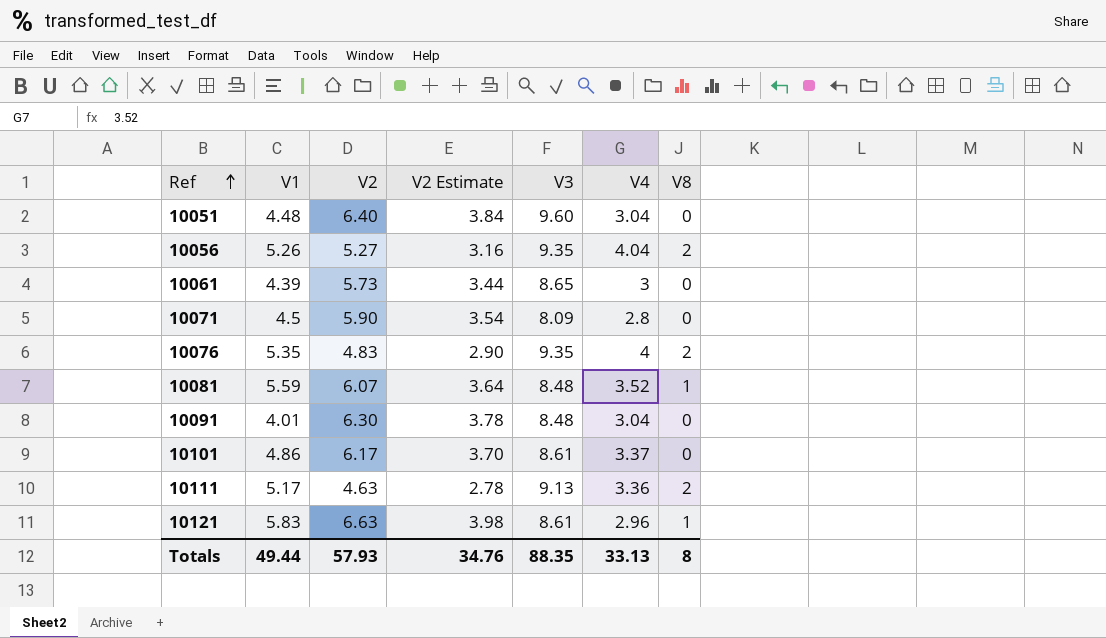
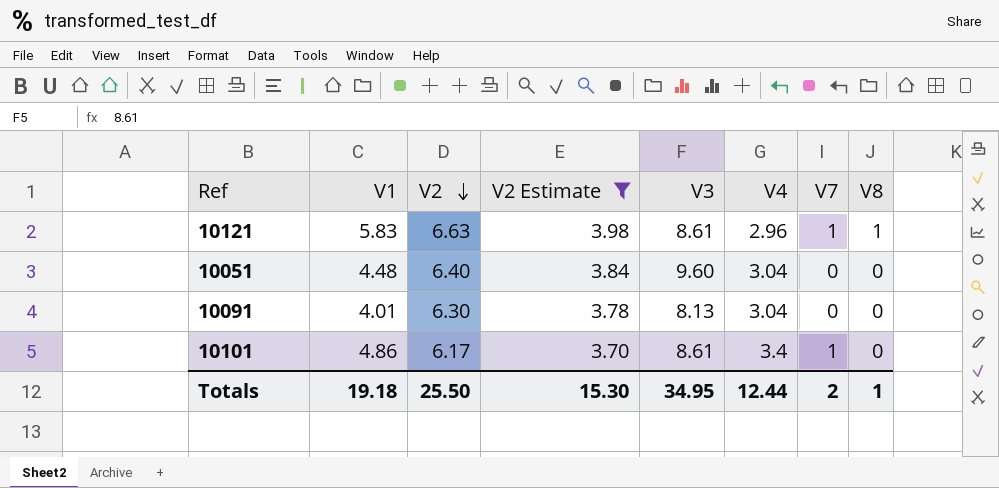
filter: none -> V2 Estimate >= 3.70
row order: Ref ascending -> V2 descending
column V7 | position: none -> 7
10091 | V3: 8.48 -> 8.13
10101 | V4: 3.37 -> 3.4
Totals | V1: 49.44 -> 19.18
Totals | V2: 57.93 -> 25.50
Totals | V2 Estimate: 34.76 -> 15.30
Totals | V3: 88.35 -> 34.95
Totals | V4: 33.13 -> 12.44
Totals | V8: 8 -> 1

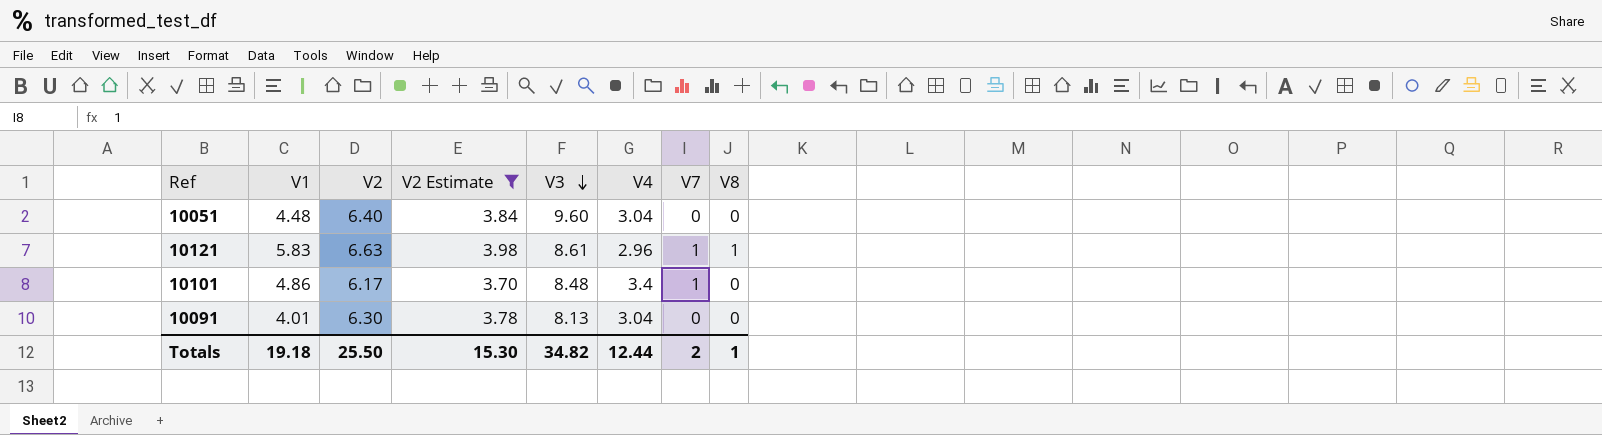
row order: V2 descending -> V3 descending
10101 | V3: 8.61 -> 8.48
Totals | V3: 34.95 -> 34.82

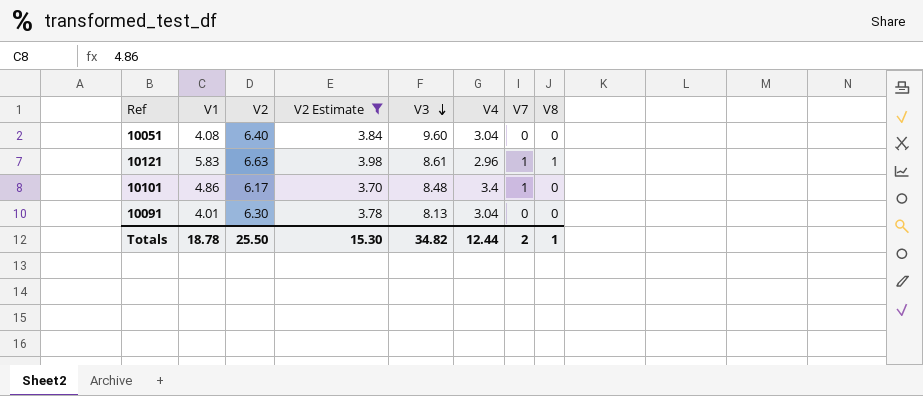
10051 | V1: 4.48 -> 4.08
Totals | V1: 19.18 -> 18.78

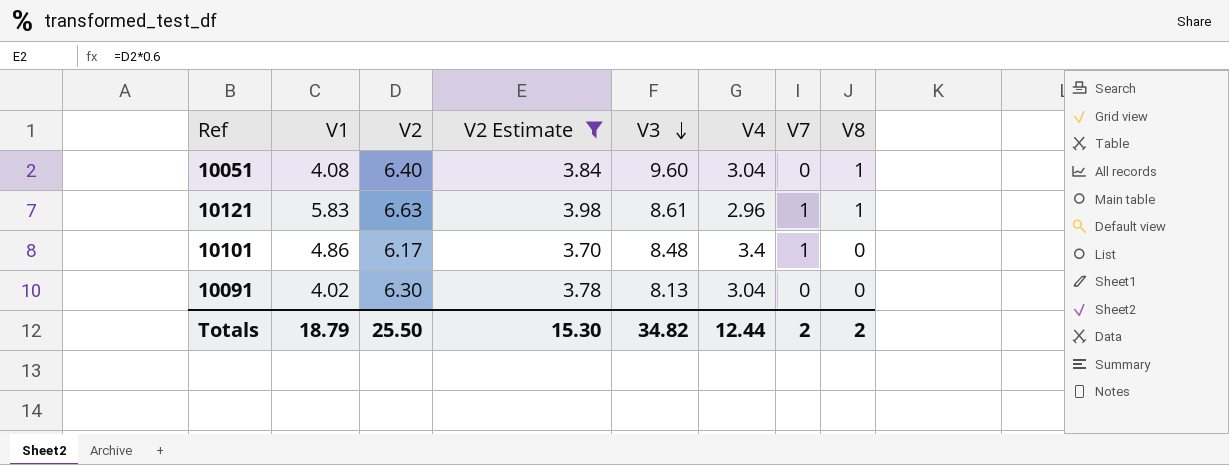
10051 | V8: 0 -> 1
10091 | V1: 4.01 -> 4.02
Totals | V1: 18.78 -> 18.79
Totals | V8: 1 -> 2

